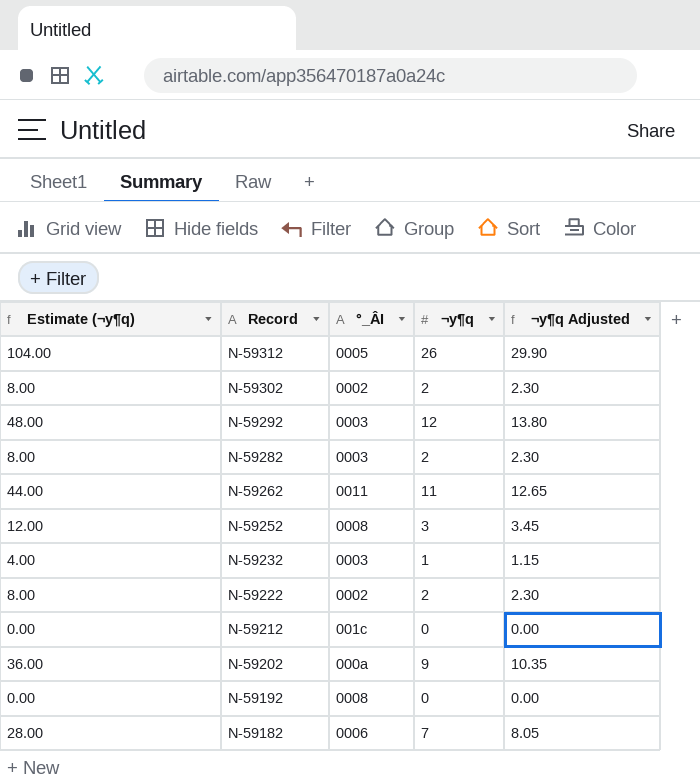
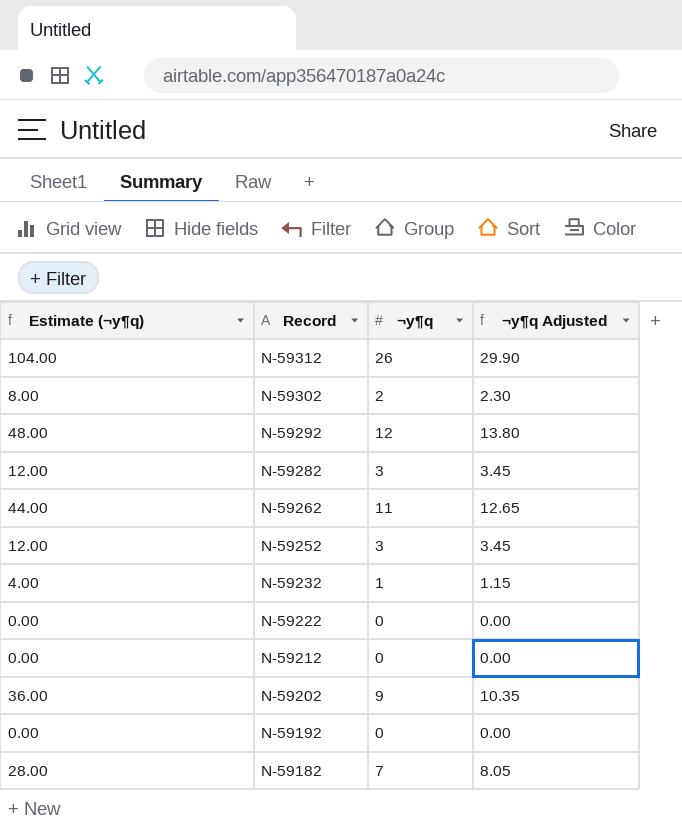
column °_ÂI | position: 3 -> none
N-59282 | Estimate (¬y¶q): 8.00 -> 12.00
N-59282 | ¬y¶q: 2 -> 3
N-59282 | ¬y¶q Adjusted: 2.30 -> 3.45
N-59222 | Estimate (¬y¶q): 8.00 -> 0.00
N-59222 | ¬y¶q: 2 -> 0
N-59222 | ¬y¶q Adjusted: 2.30 -> 0.00

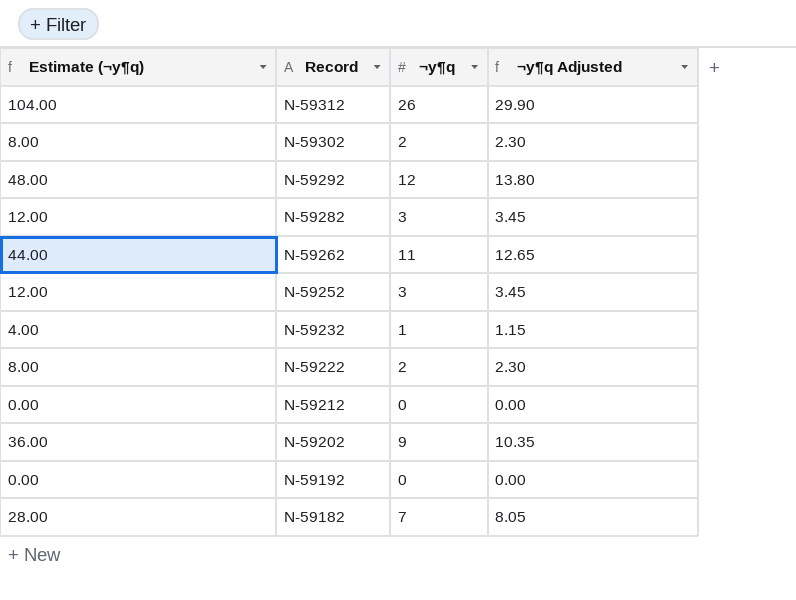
N-59222 | Estimate (¬y¶q): 0.00 -> 8.00
N-59222 | ¬y¶q: 0 -> 2
N-59222 | ¬y¶q Adjusted: 0.00 -> 2.30

